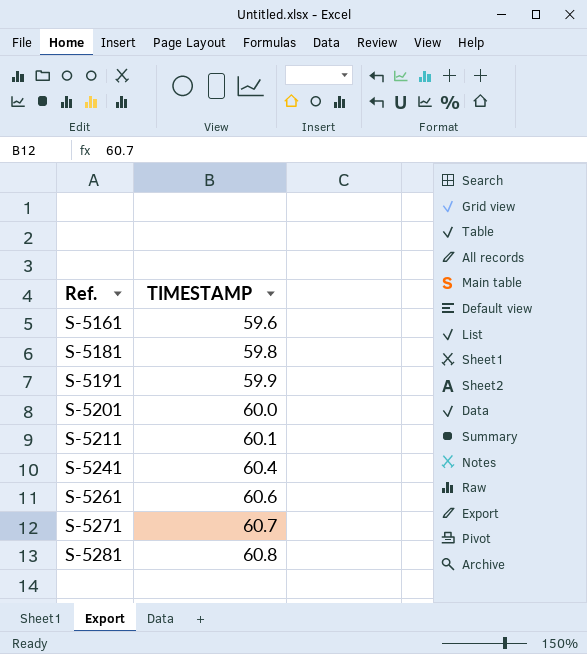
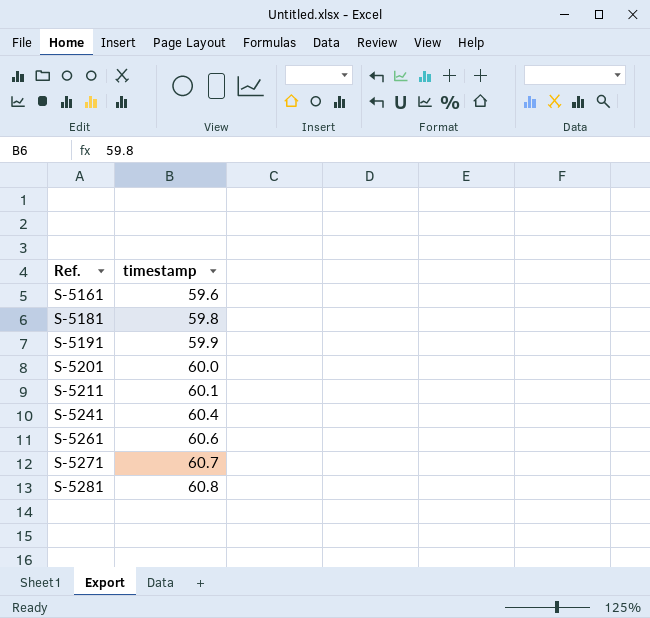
column name: TIMESTAMP -> timestamp

